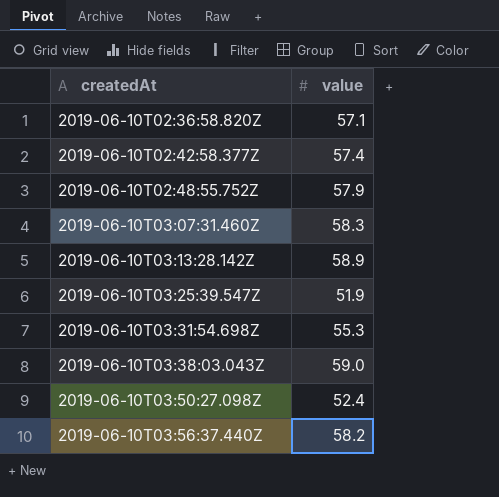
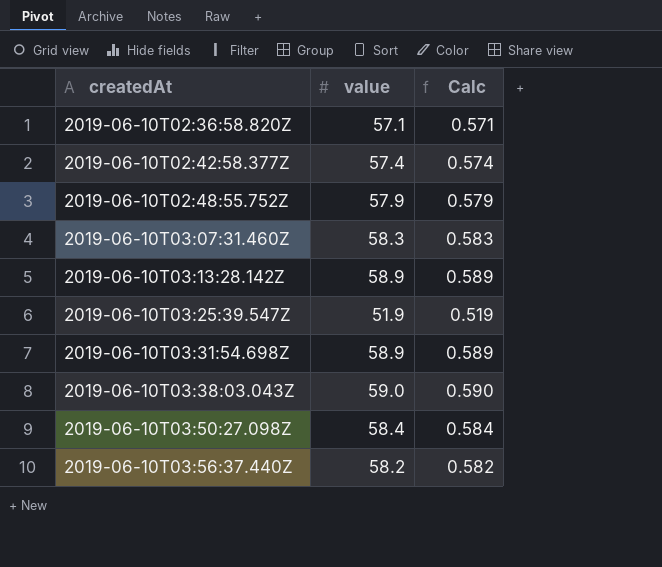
column Calc | formula: none -> [value] * 0.01
2019-06-10T03:31:54.698Z | value: 55.3 -> 58.9
2019-06-10T03:50:27.098Z | value: 52.4 -> 58.4

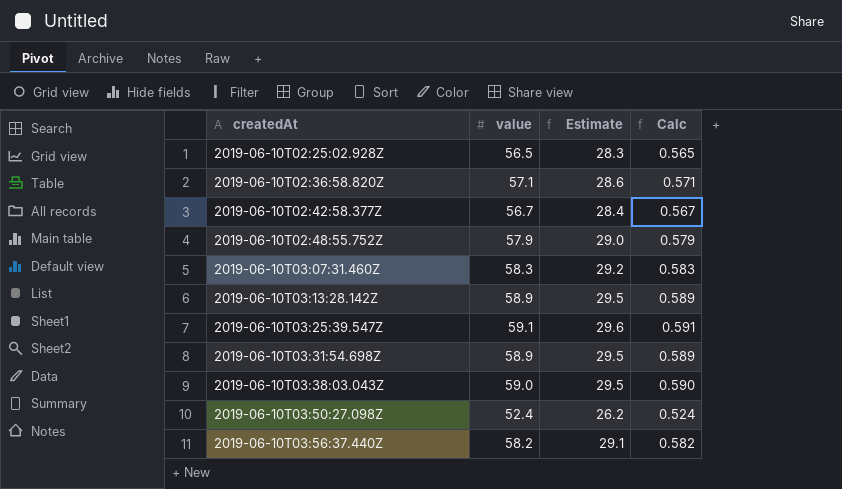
column Estimate | formula: none -> [value] * 0.5
row 2019-06-10T02:25:02.928Z: none -> 56.5 | 28.3 | 0.565
2019-06-10T02:42:58.377Z | value: 57.4 -> 56.7
2019-06-10T02:42:58.377Z | Calc: 0.574 -> 0.567
2019-06-10T03:25:39.547Z | value: 51.9 -> 59.1
2019-06-10T03:25:39.547Z | Calc: 0.519 -> 0.591
2019-06-10T03:50:27.098Z | value: 58.4 -> 52.4
2019-06-10T03:50:27.098Z | Calc: 0.584 -> 0.524

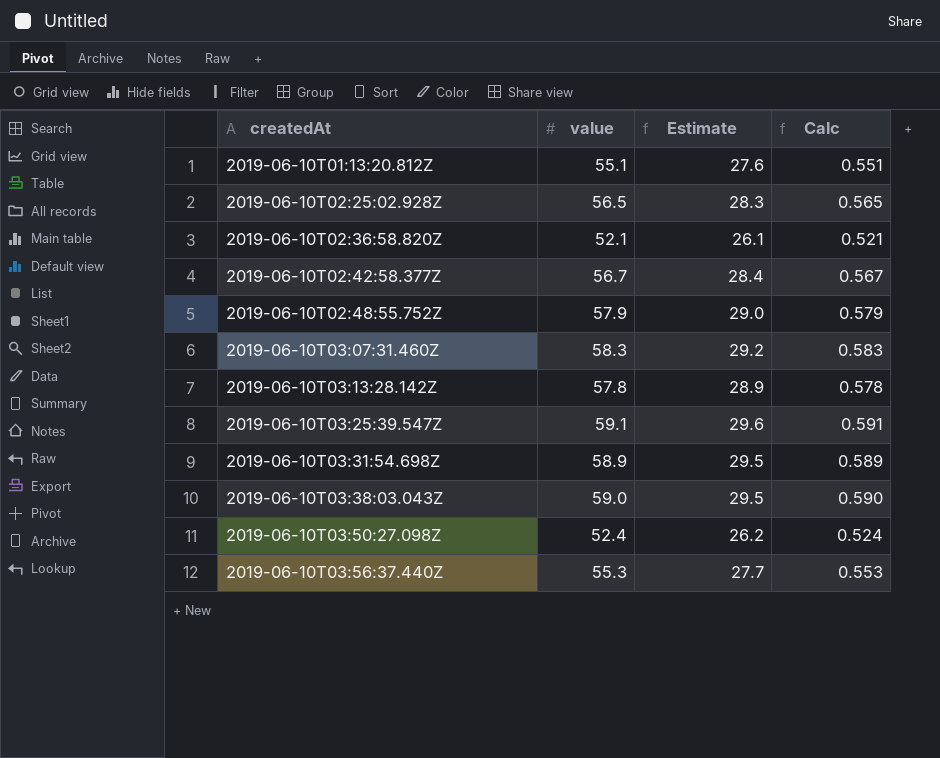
row 2019-06-10T01:13:20.812Z: none -> 55.1 | 27.6 | 0.551
2019-06-10T02:36:58.820Z | value: 57.1 -> 52.1
2019-06-10T02:36:58.820Z | Estimate: 28.6 -> 26.1
2019-06-10T02:36:58.820Z | Calc: 0.571 -> 0.521
2019-06-10T03:13:28.142Z | value: 58.9 -> 57.8
2019-06-10T03:13:28.142Z | Estimate: 29.5 -> 28.9
2019-06-10T03:13:28.142Z | Calc: 0.589 -> 0.578
2019-06-10T03:56:37.440Z | value: 58.2 -> 55.3
2019-06-10T03:56:37.440Z | Estimate: 29.1 -> 27.7
2019-06-10T03:56:37.440Z | Calc: 0.582 -> 0.553

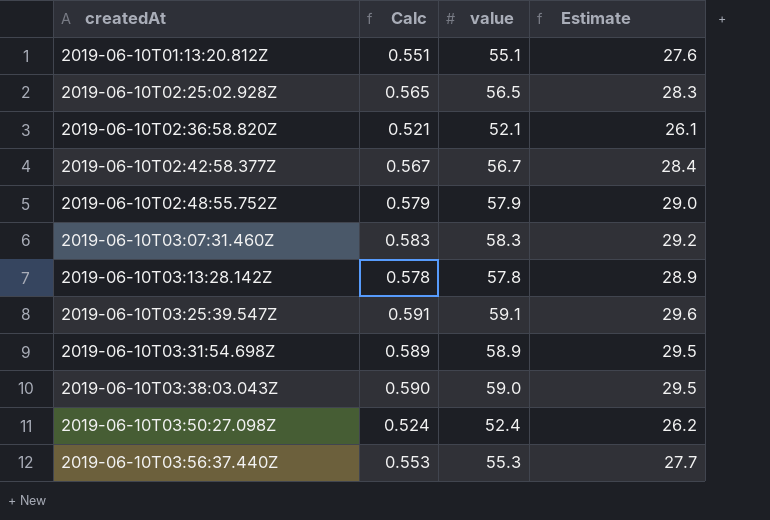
column Calc | position: 4 -> 2

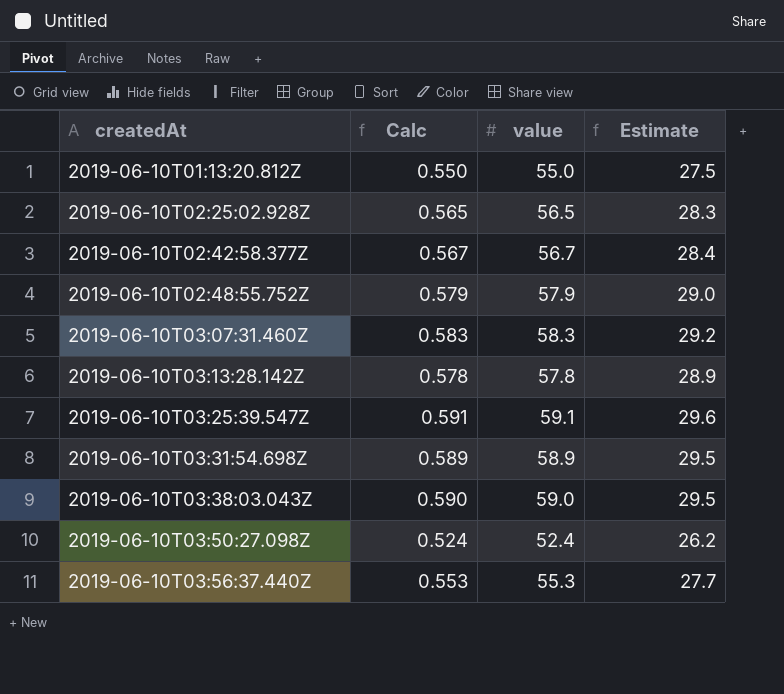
row 2019-06-10T02:36:58.820Z: 0.521 | 52.1 | 26.1 -> none
2019-06-10T01:13:20.812Z | Calc: 0.551 -> 0.550
2019-06-10T01:13:20.812Z | value: 55.1 -> 55.0
2019-06-10T01:13:20.812Z | Estimate: 27.6 -> 27.5

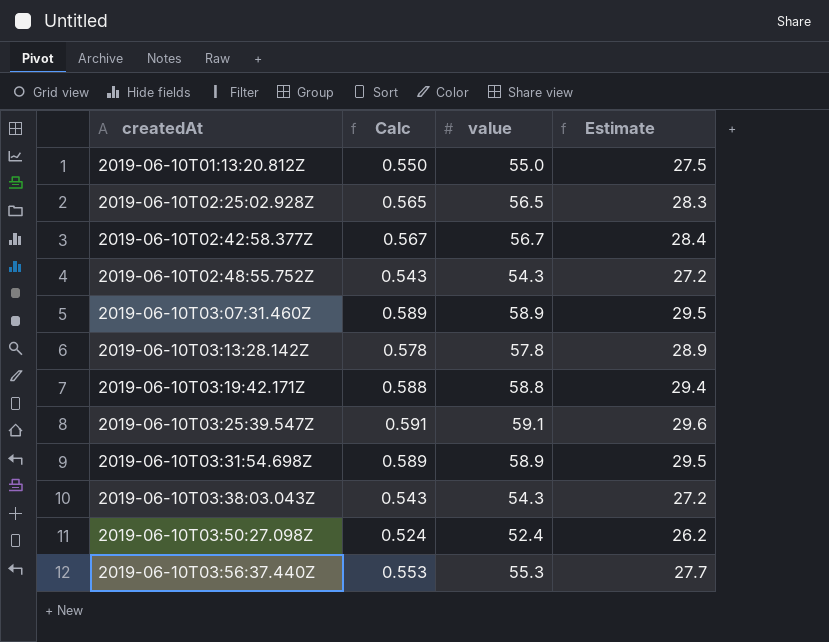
2019-06-10T02:48:55.752Z | Calc: 0.579 -> 0.543
2019-06-10T02:48:55.752Z | value: 57.9 -> 54.3
2019-06-10T02:48:55.752Z | Estimate: 29.0 -> 27.2
2019-06-10T03:07:31.460Z | Calc: 0.583 -> 0.589
2019-06-10T03:07:31.460Z | value: 58.3 -> 58.9
2019-06-10T03:07:31.460Z | Estimate: 29.2 -> 29.5
row 2019-06-10T03:19:42.171Z: none -> 0.588 | 58.8 | 29.4
2019-06-10T03:38:03.043Z | Calc: 0.590 -> 0.543
2019-06-10T03:38:03.043Z | value: 59.0 -> 54.3
2019-06-10T03:38:03.043Z | Estimate: 29.5 -> 27.2

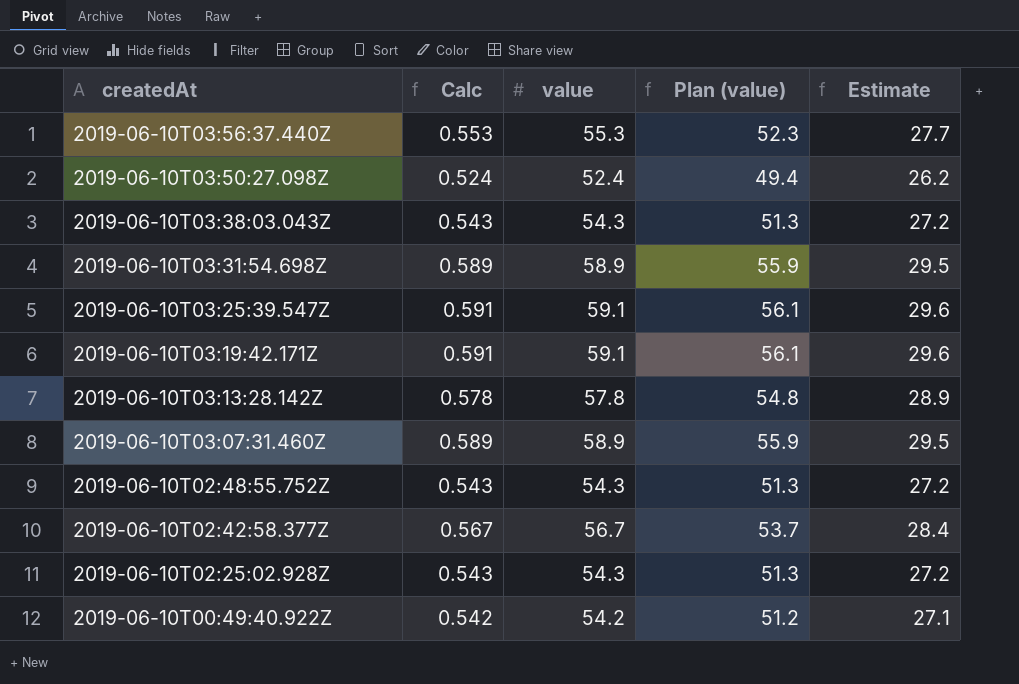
row order: createdAt ascending -> createdAt descending
column Plan (value) | formula: none -> [value] - 3
row 2019-06-10T01:13:20.812Z: 0.550 | 55.0 | 27.5 -> none
2019-06-10T03:19:42.171Z | Calc: 0.588 -> 0.591
2019-06-10T03:19:42.171Z | value: 58.8 -> 59.1
2019-06-10T03:19:42.171Z | Estimate: 29.4 -> 29.6
2019-06-10T02:25:02.928Z | Calc: 0.565 -> 0.543
2019-06-10T02:25:02.928Z | value: 56.5 -> 54.3
2019-06-10T02:25:02.928Z | Estimate: 28.3 -> 27.2
row 2019-06-10T00:49:40.922Z: none -> 0.542 | 54.2 | 51.2 | 27.1

